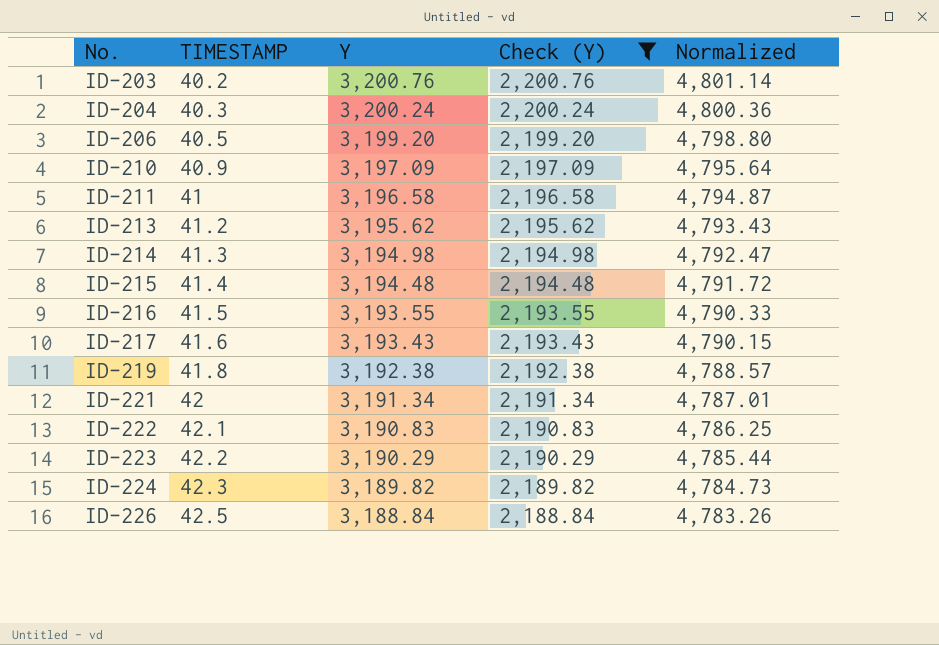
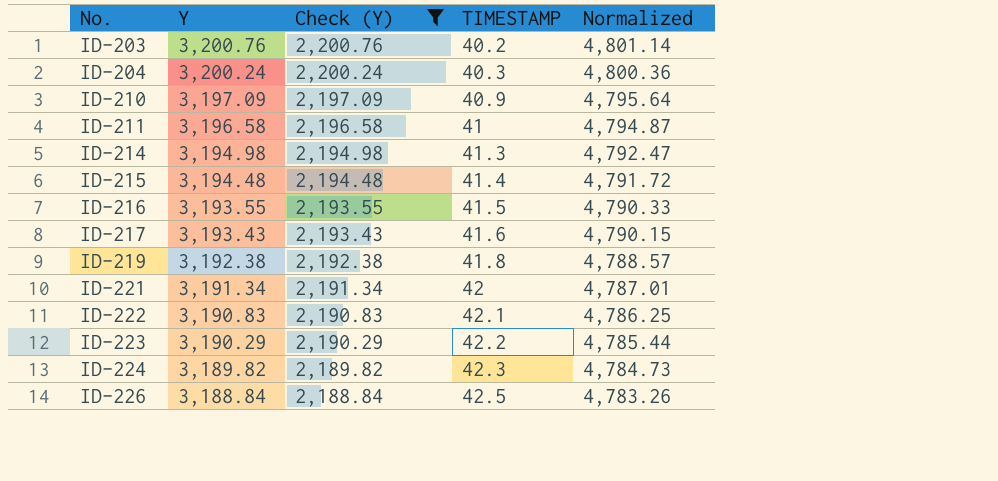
column TIMESTAMP | position: 2 -> 4
row ID-206: 40.5 | 3,199.20 | 2,199.20 | 4,798.80 -> none
row ID-213: 41.2 | 3,195.62 | 2,195.62 | 4,793.43 -> none

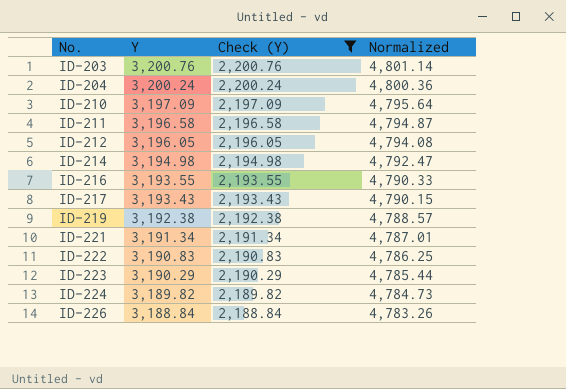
column TIMESTAMP | position: 4 -> none
row ID-215: 3,194.48 | 2,194.48 | 41.4 | 4,791.72 -> none
row ID-212: none -> 3,196.05 | 2,196.05 | 4,794.08

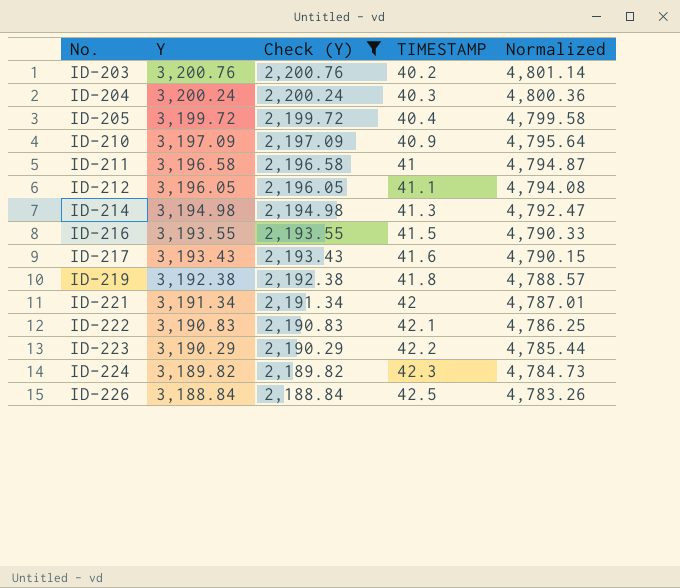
column TIMESTAMP | position: none -> 4
row ID-205: none -> 3,199.72 | 2,199.72 | 40.4 | 4,799.58

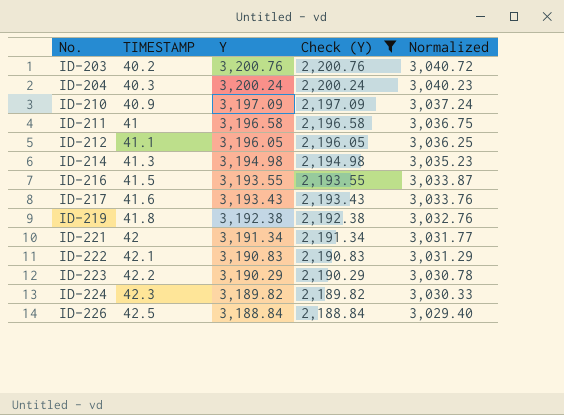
column TIMESTAMP | position: 4 -> 2
column Normalized | formula: [Y] * 1.5 -> [Y] * 0.95
row ID-205: 3,199.72 | 2,199.72 | 40.4 | 4,799.58 -> none

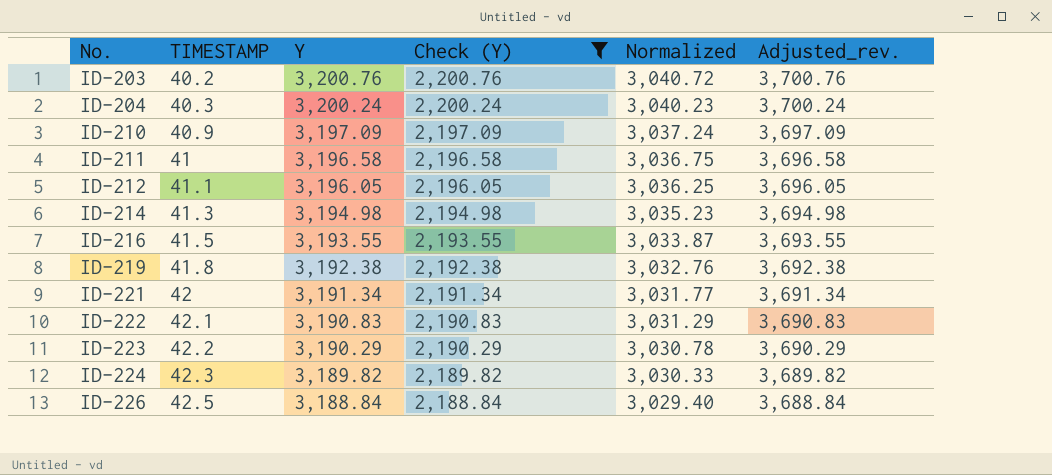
column Adjusted_rev. | formula: none -> [Y] + 500
row ID-217: 41.6 | 3,193.43 | 2,193.43 | 3,033.76 -> none

